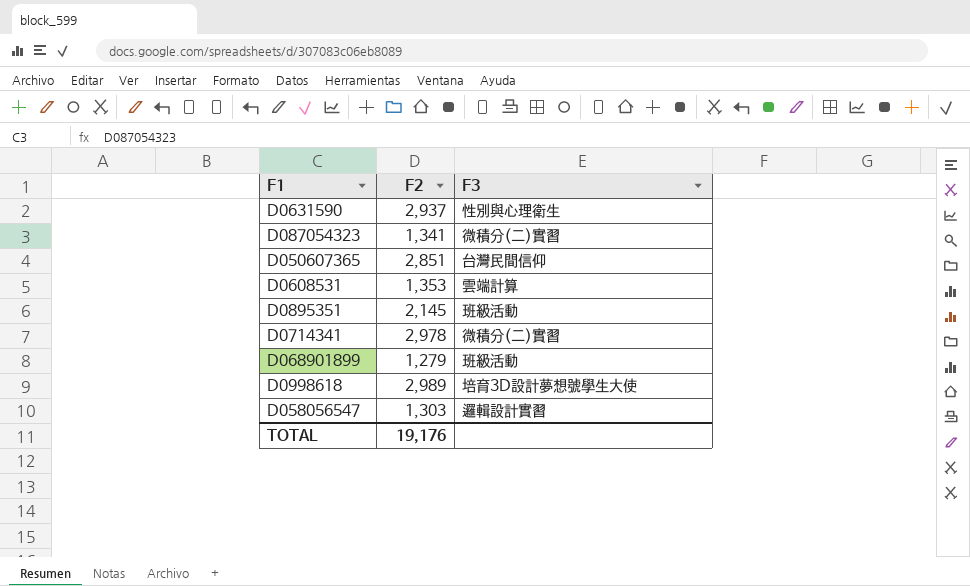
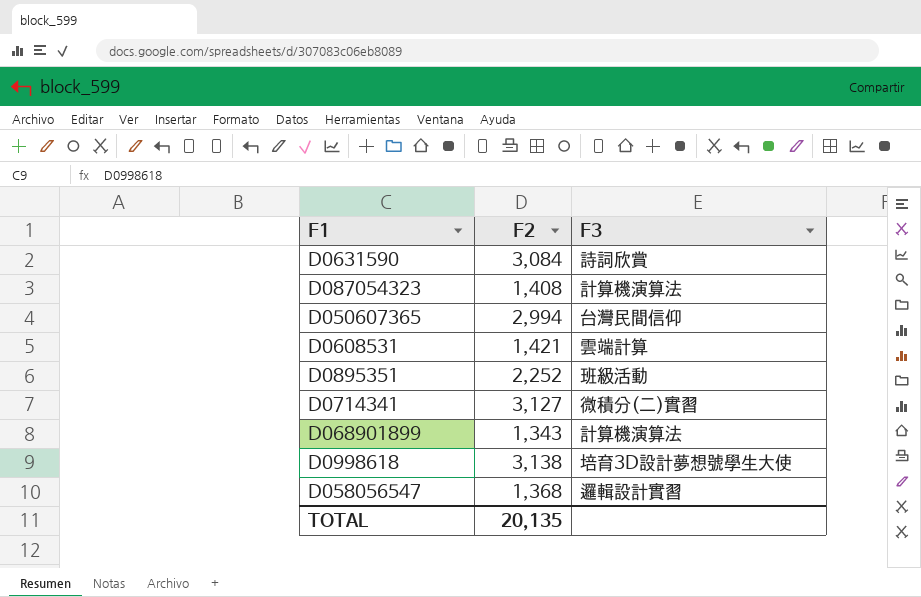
D0631590 | F2: 2,937 -> 3,084
D0631590 | F3: 性別與心理衛生 -> 詩詞欣賞
D087054323 | F2: 1,341 -> 1,408
D087054323 | F3: 微積分(二)實習 -> 計算機演算法
D050607365 | F2: 2,851 -> 2,994
D0608531 | F2: 1,353 -> 1,421
D0895351 | F2: 2,145 -> 2,252
D0714341 | F2: 2,978 -> 3,127
D068901899 | F2: 1,279 -> 1,343
D068901899 | F3: 班級活動 -> 計算機演算法
D0998618 | F2: 2,989 -> 3,138
D058056547 | F2: 1,303 -> 1,368
TOTAL | F2: 19,176 -> 20,135

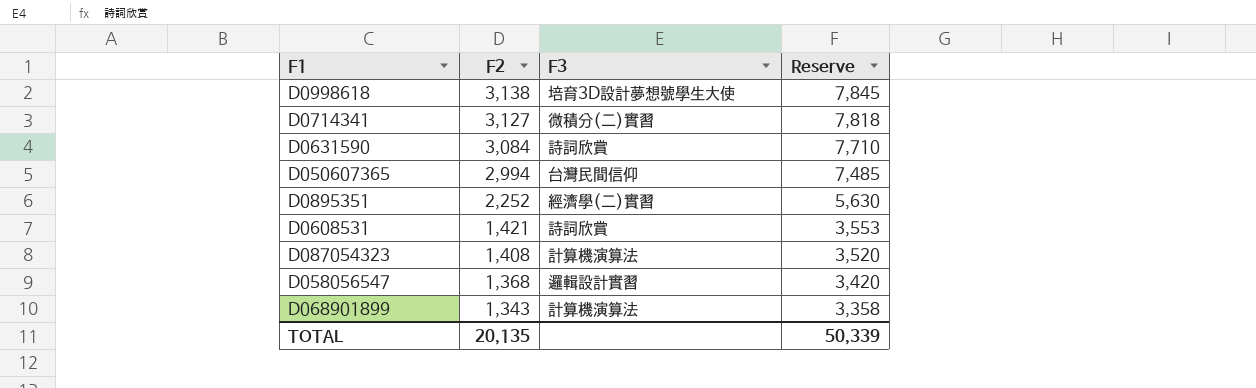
row order: none -> F2 descending
column Reserve | formula: none -> [F2] * 2.5
D0895351 | F3: 班級活動 -> 經濟學(二)實習
D0608531 | F3: 雲端計算 -> 詩詞欣賞

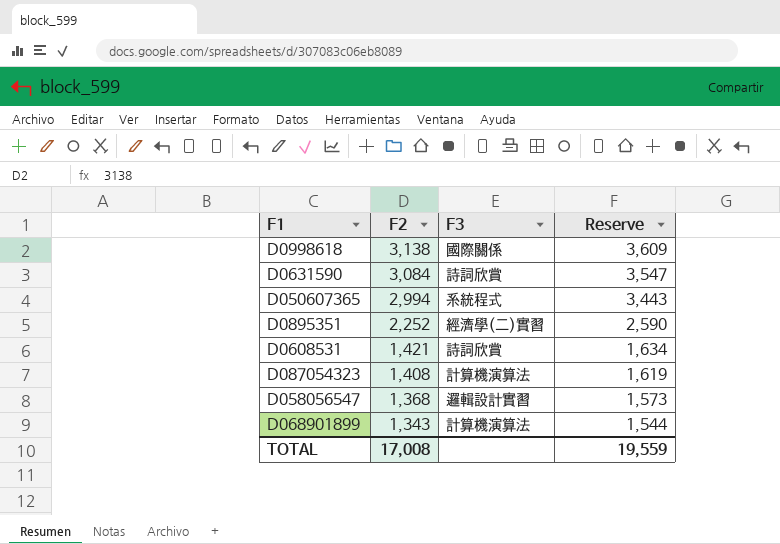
column Reserve | formula: [F2] * 2.5 -> [F2] * 1.15
row D0714341: 3,127 | 微積分(二)實習 | 7,818 -> none
D0998618 | F3: 培育3D設計夢想號學生大使 -> 國際關係
D050607365 | F3: 台灣民間信仰 -> 系統程式
TOTAL | F2: 20,135 -> 17,008
TOTAL | Reserve: 50,339 -> 19,559

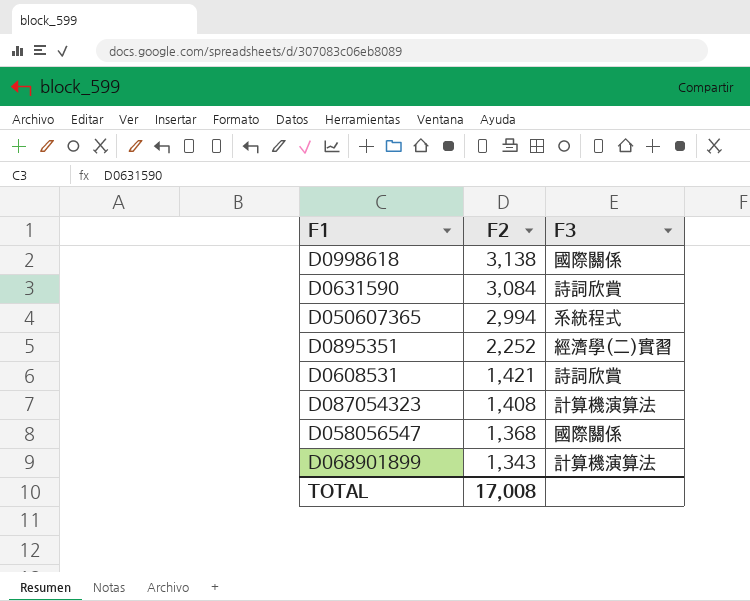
column Reserve | formula: [F2] * 1.15 -> none
D058056547 | F3: 邏輯設計實習 -> 國際關係

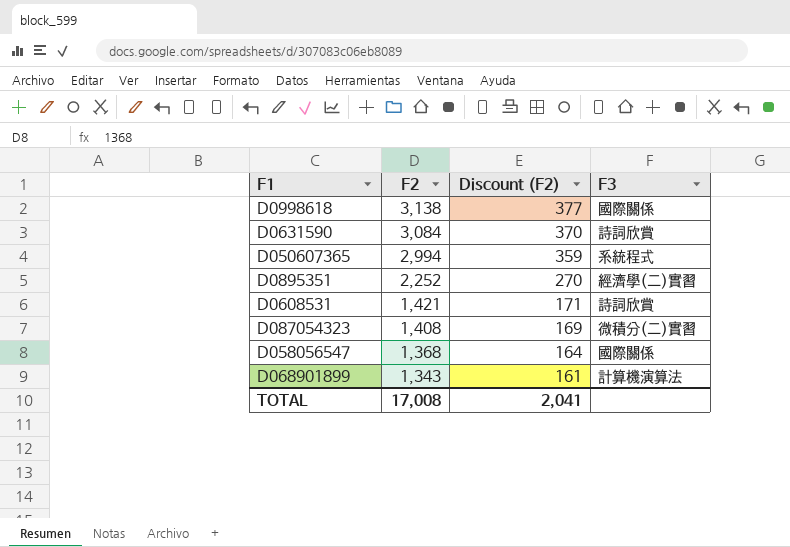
column Discount (F2) | formula: none -> [F2] * 0.12
D087054323 | F3: 計算機演算法 -> 微積分(二)實習

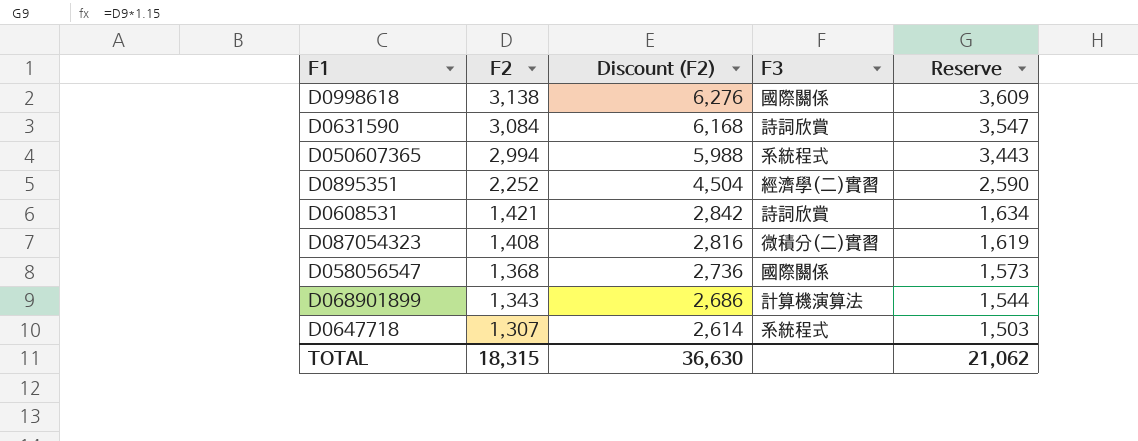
column Discount (F2) | formula: [F2] * 0.12 -> [F2] * 2
column Reserve | formula: none -> [F2] * 1.15
row D0647718: none -> 1,307 | 2,614 | 系統程式 | 1,503
TOTAL | F2: 17,008 -> 18,315
TOTAL | Discount (F2): 2,041 -> 36,630

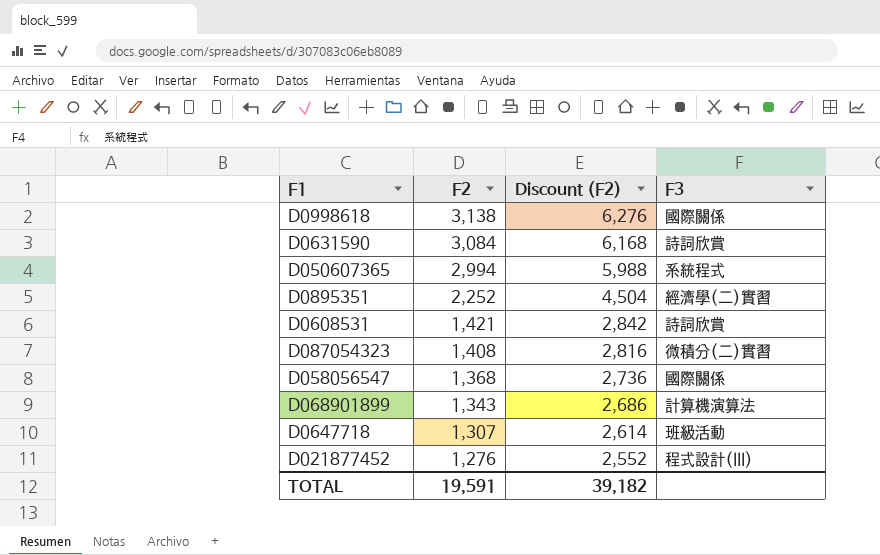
column Reserve | formula: [F2] * 1.15 -> none
D0647718 | F3: 系統程式 -> 班級活動
row D021877452: none -> 1,276 | 2,552 | 程式設計(III)
TOTAL | F2: 18,315 -> 19,591
TOTAL | Discount (F2): 36,630 -> 39,182

